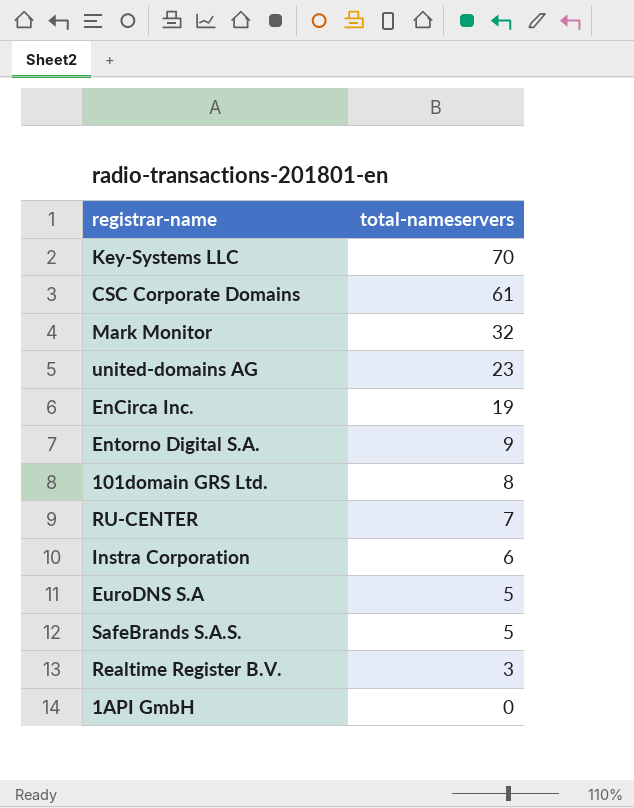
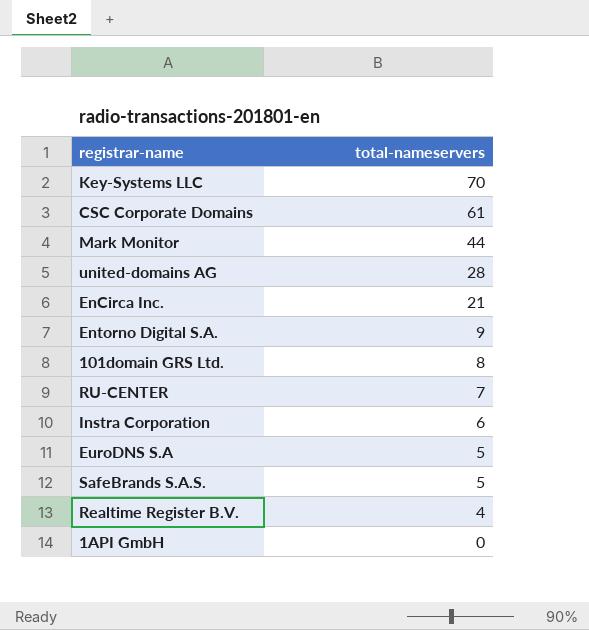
Mark Monitor | total-nameservers: 32 -> 44
united-domains AG | total-nameservers: 23 -> 28
EnCirca Inc. | total-nameservers: 19 -> 21
Realtime Register B.V. | total-nameservers: 3 -> 4

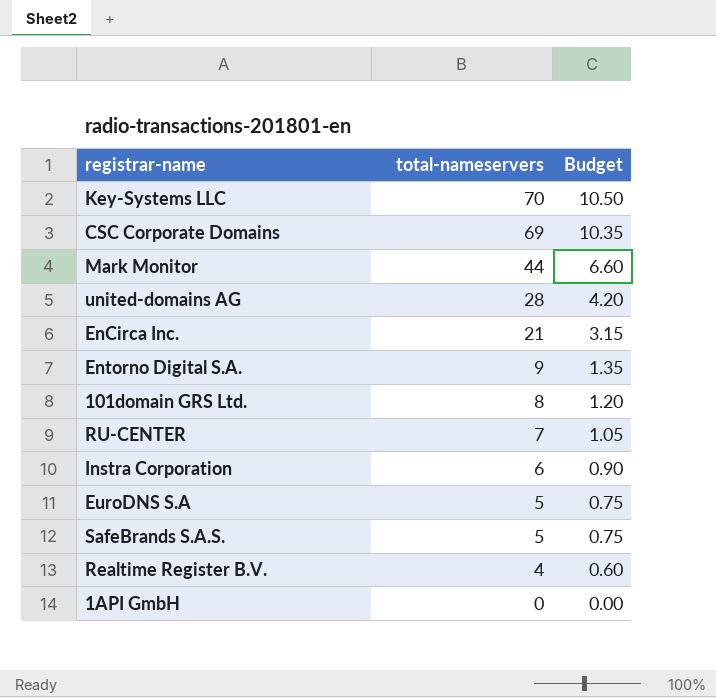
column Budget | formula: none -> [total-nameservers] * 0.15
CSC Corporate Domains | total-nameservers: 61 -> 69

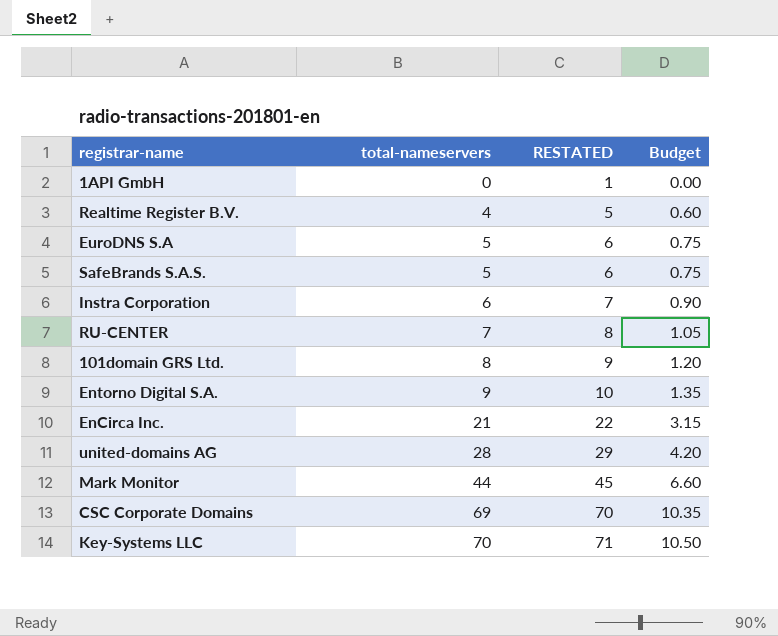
row order: total-nameservers descending -> total-nameservers ascending
column RESTATED | formula: none -> [total-nameservers] + 1

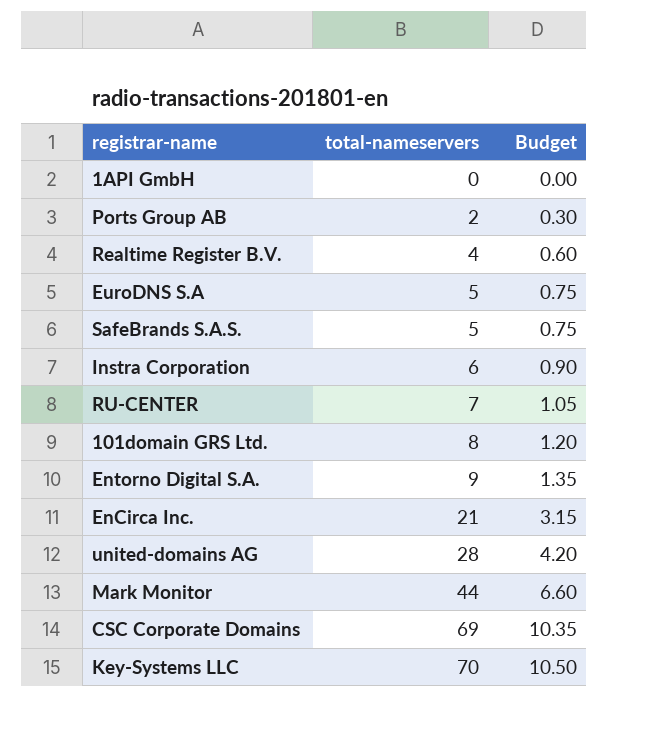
column RESTATED | formula: [total-nameservers] + 1 -> none
row Ports Group AB: none -> 2 | 0.30

